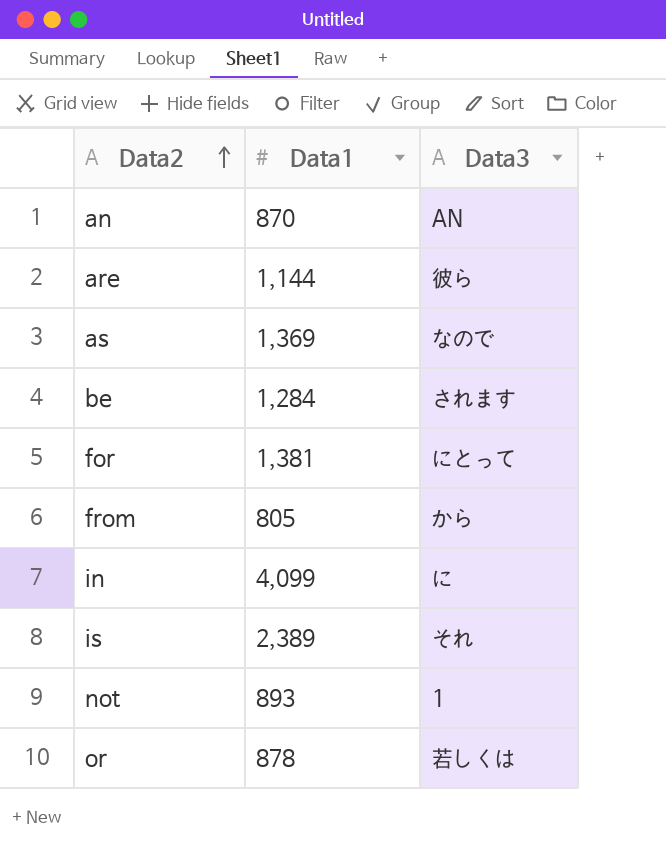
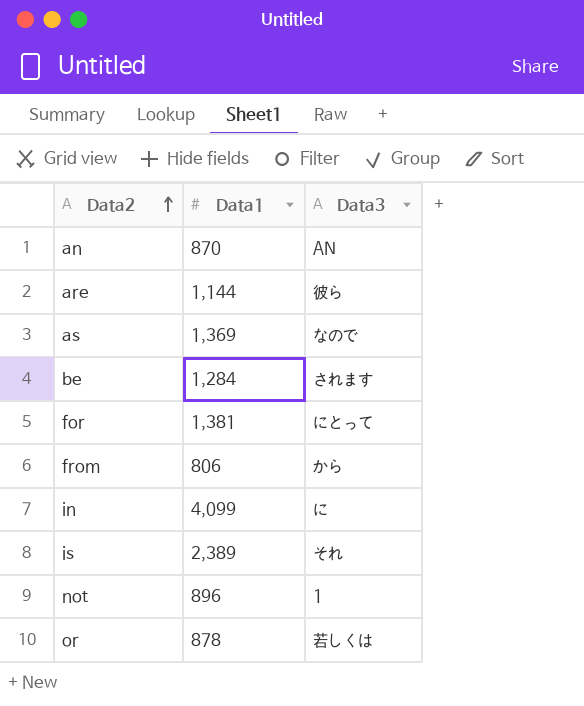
from | Data1: 805 -> 806
not | Data1: 893 -> 896

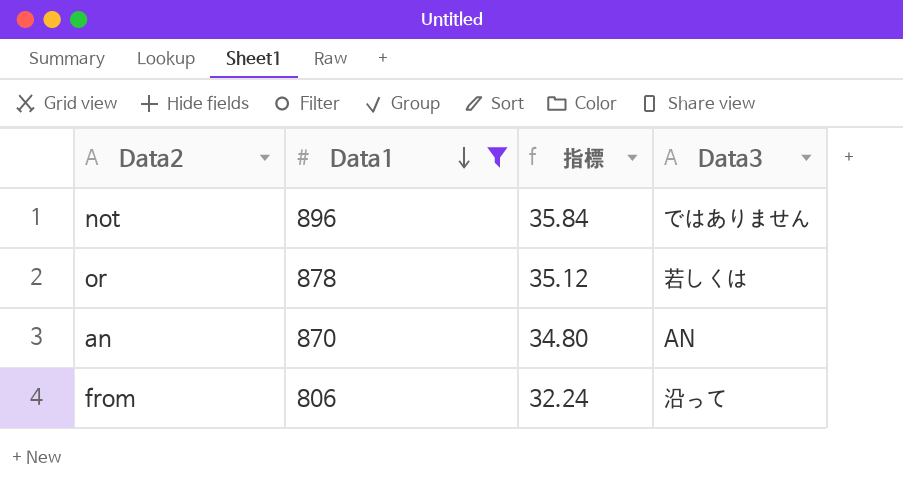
filter: none -> Data1 <= 896
row order: Data2 ascending -> Data1 descending
column 指標 | formula: none -> [Data1] * 0.04
not | Data3: 1 -> ではありません
from | Data3: から -> 沿って

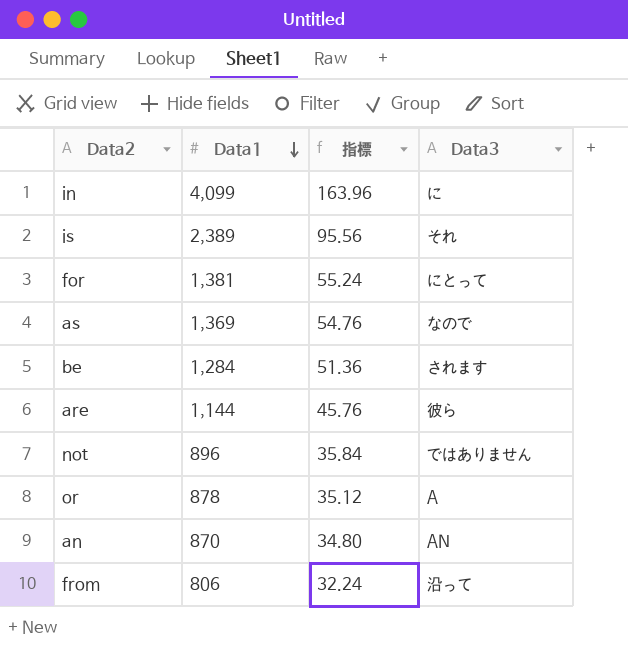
filter: Data1 <= 896 -> none
or | Data3: 若しくは -> A

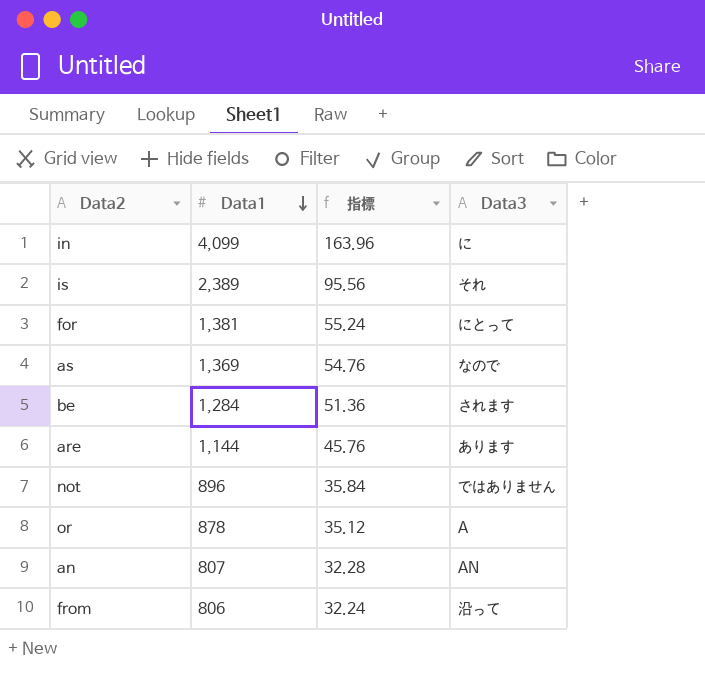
are | Data3: 彼ら -> あります
an | Data1: 870 -> 807
an | 指標: 34.80 -> 32.28

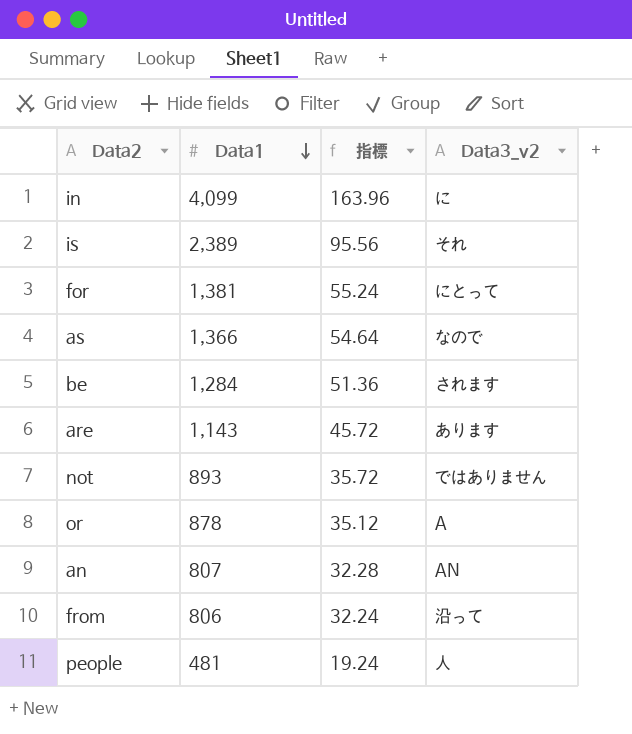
column name: Data3 -> Data3_v2
as | Data1: 1,369 -> 1,366
as | 指標: 54.76 -> 54.64
are | Data1: 1,144 -> 1,143
are | 指標: 45.76 -> 45.72
not | Data1: 896 -> 893
not | 指標: 35.84 -> 35.72
row people: none -> 481 | 19.24 | 人

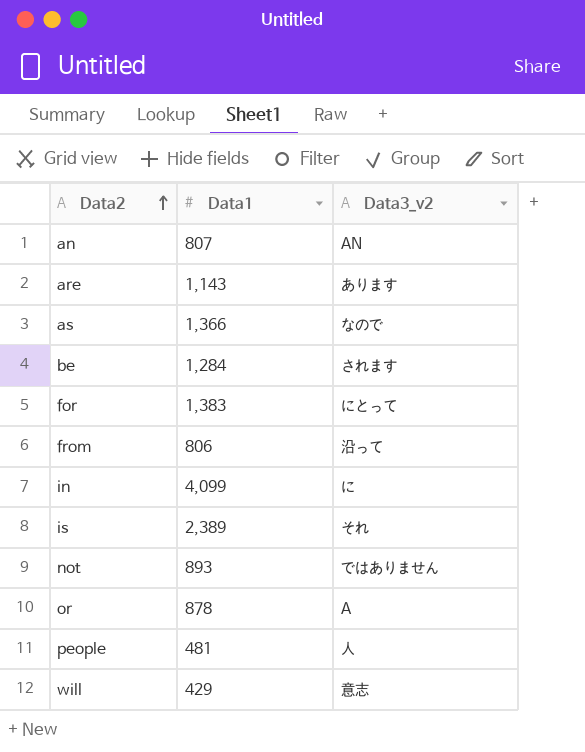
row order: Data1 descending -> Data2 ascending
column 指標 | formula: [Data1] * 0.04 -> none
for | Data1: 1,381 -> 1,383
row will: none -> 429 | 意志

